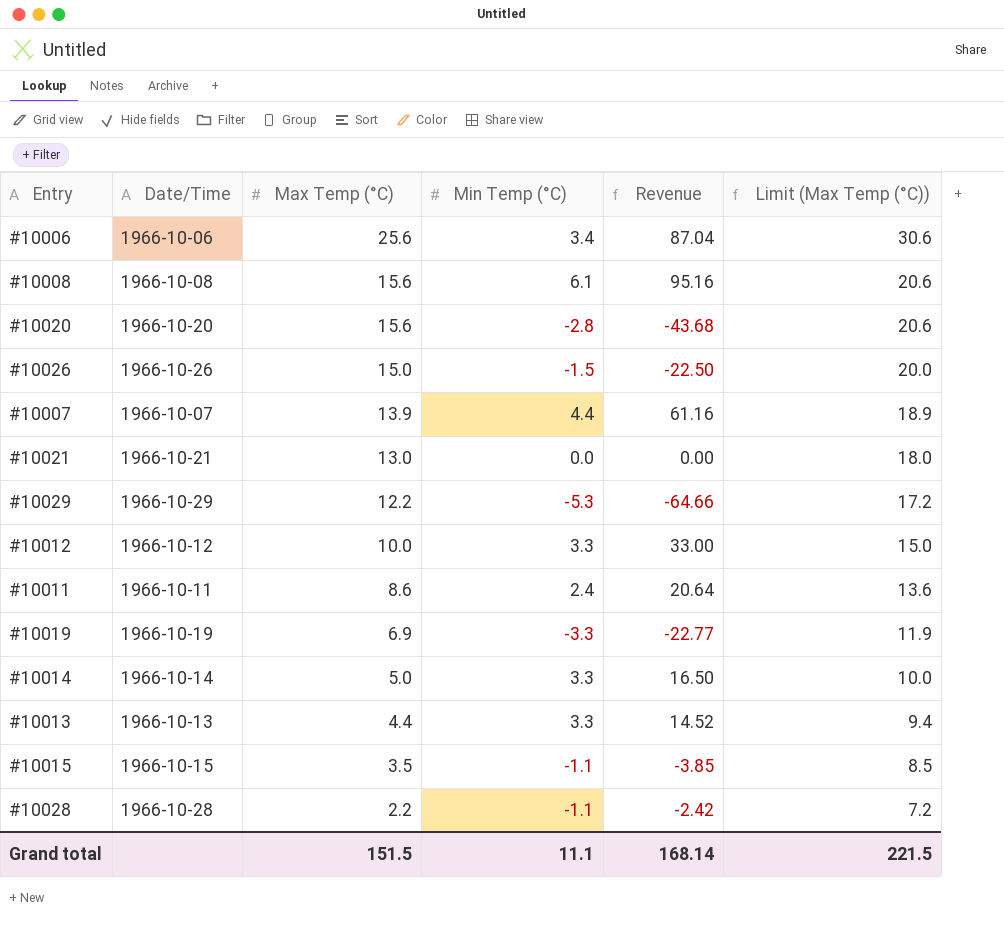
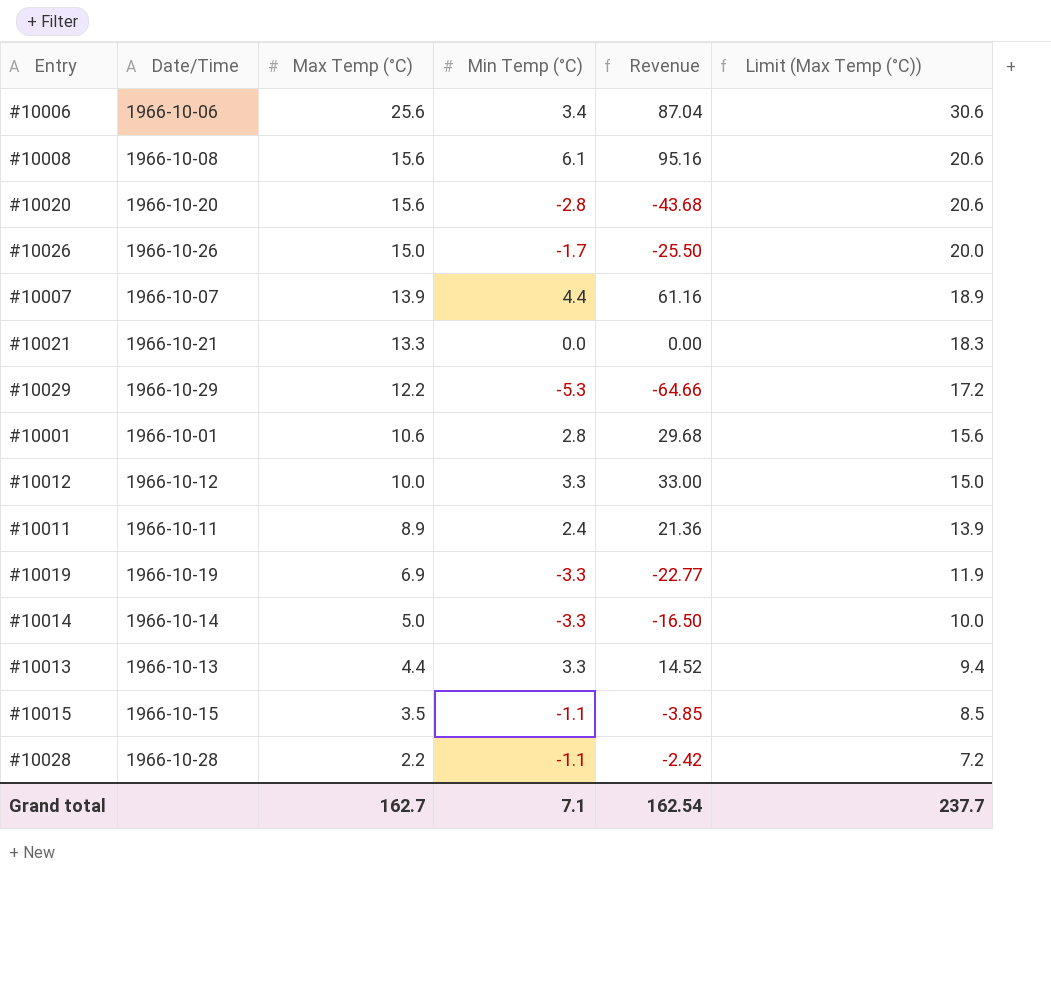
#10026 | Min Temp (°C): -1.5 -> -1.7
#10026 | Revenue: -22.50 -> -25.50
#10021 | Max Temp (°C): 13.0 -> 13.3
#10021 | Limit (Max Temp (°C)): 18.0 -> 18.3
row #10001: none -> 1966-10-01 | 10.6 | 2.8 | 29.68 | 15.6
#10011 | Max Temp (°C): 8.6 -> 8.9
#10011 | Revenue: 20.64 -> 21.36
#10011 | Limit (Max Temp (°C)): 13.6 -> 13.9
#10014 | Min Temp (°C): 3.3 -> -3.3
#10014 | Revenue: 16.50 -> -16.50
Grand total | Max Temp (°C): 151.5 -> 162.7
Grand total | Min Temp (°C): 11.1 -> 7.1
Grand total | Revenue: 168.14 -> 162.54
Grand total | Limit (Max Temp (°C)): 221.5 -> 237.7

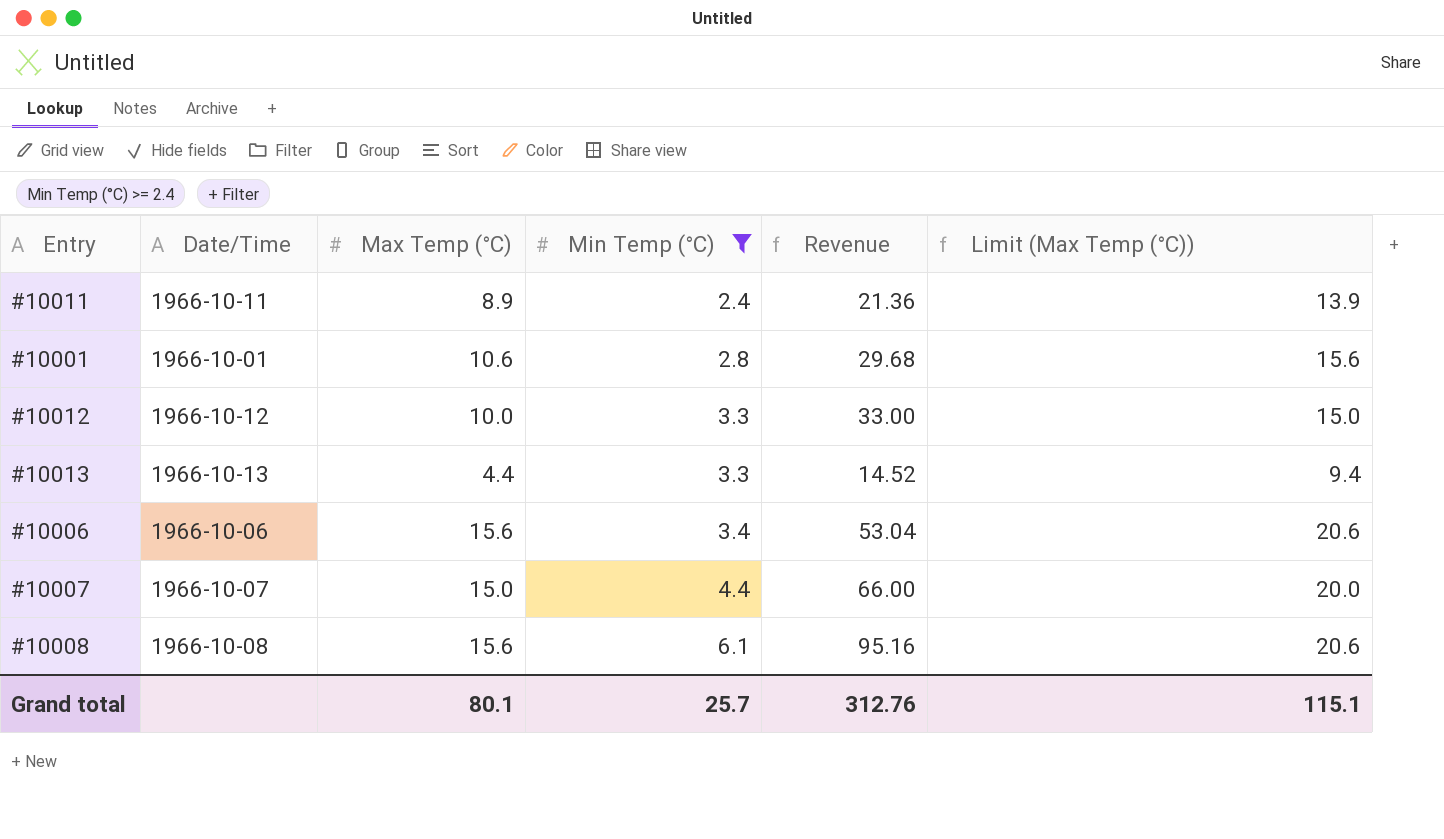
filter: none -> Min Temp (°C) >= 2.4
row order: Max Temp (°C) descending -> Min Temp (°C) ascending
#10006 | Max Temp (°C): 25.6 -> 15.6
#10006 | Revenue: 87.04 -> 53.04
#10006 | Limit (Max Temp (°C)): 30.6 -> 20.6
#10007 | Max Temp (°C): 13.9 -> 15.0
#10007 | Revenue: 61.16 -> 66.00
#10007 | Limit (Max Temp (°C)): 18.9 -> 20.0
Grand total | Max Temp (°C): 162.7 -> 80.1
Grand total | Min Temp (°C): 7.1 -> 25.7
Grand total | Revenue: 162.54 -> 312.76
Grand total | Limit (Max Temp (°C)): 237.7 -> 115.1

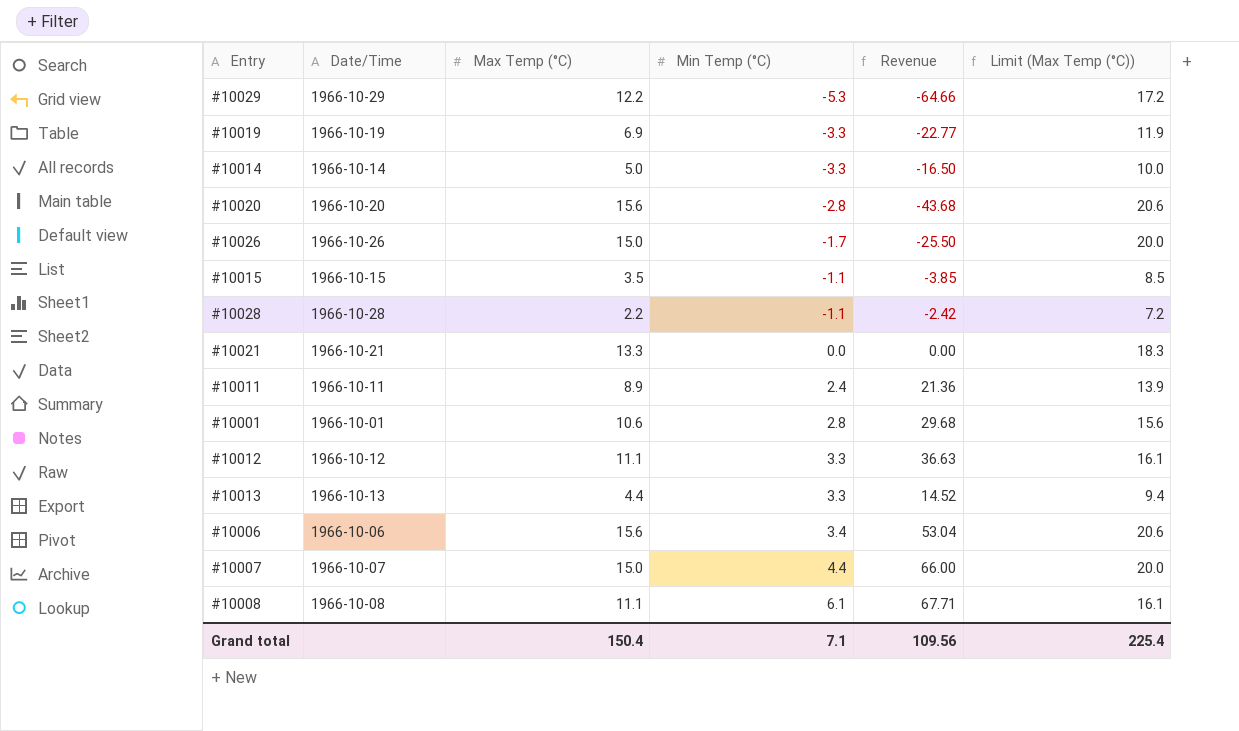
filter: Min Temp (°C) >= 2.4 -> none
#10012 | Max Temp (°C): 10.0 -> 11.1
#10012 | Revenue: 33.00 -> 36.63
#10012 | Limit (Max Temp (°C)): 15.0 -> 16.1
#10008 | Max Temp (°C): 15.6 -> 11.1
#10008 | Revenue: 95.16 -> 67.71
#10008 | Limit (Max Temp (°C)): 20.6 -> 16.1
Grand total | Max Temp (°C): 80.1 -> 150.4
Grand total | Min Temp (°C): 25.7 -> 7.1
Grand total | Revenue: 312.76 -> 109.56
Grand total | Limit (Max Temp (°C)): 115.1 -> 225.4

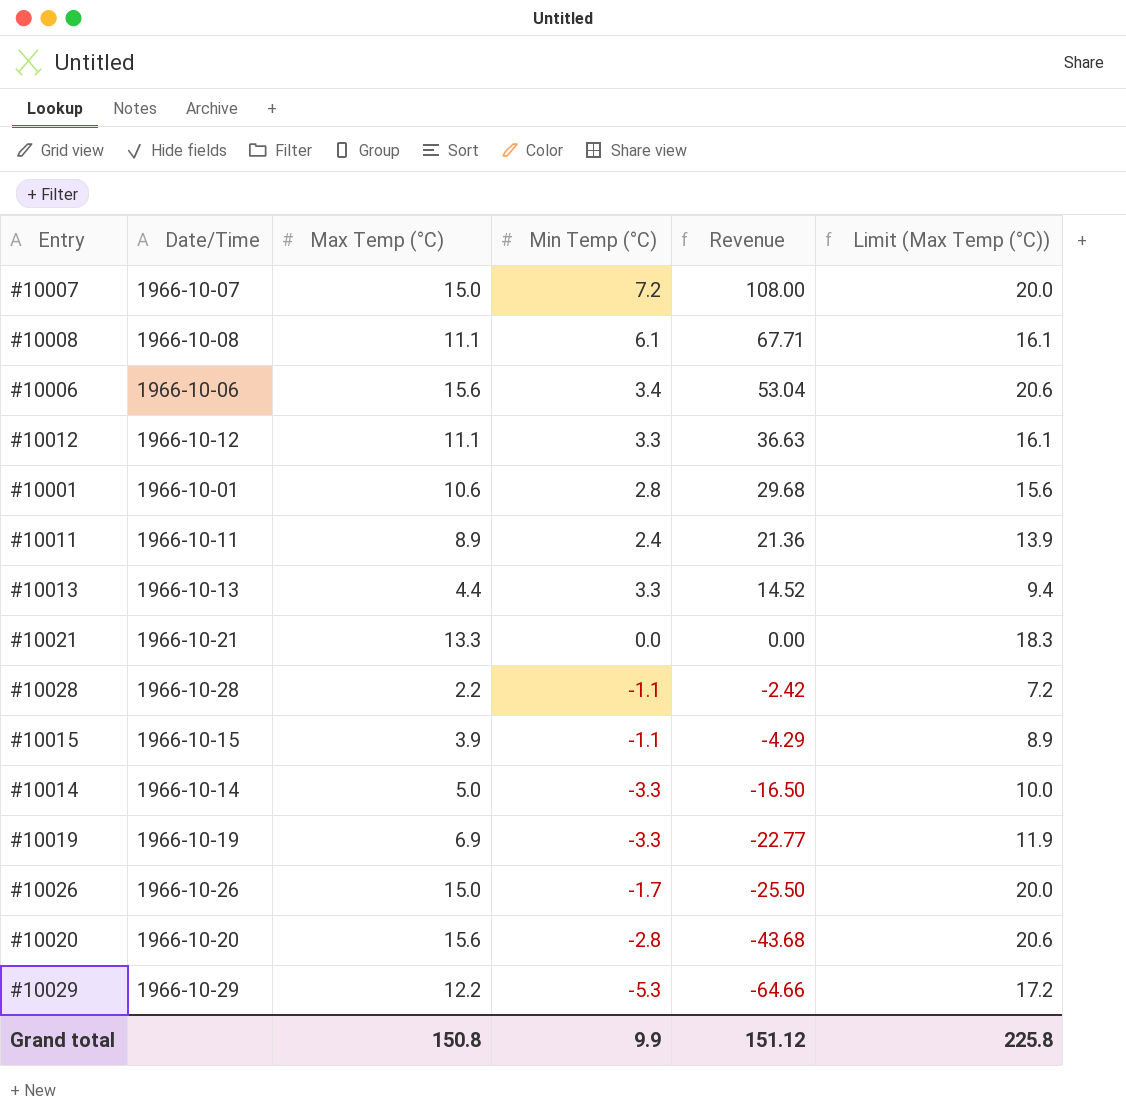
row order: Min Temp (°C) ascending -> Revenue descending
#10007 | Min Temp (°C): 4.4 -> 7.2
#10007 | Revenue: 66.00 -> 108.00
#10015 | Max Temp (°C): 3.5 -> 3.9
#10015 | Revenue: -3.85 -> -4.29
#10015 | Limit (Max Temp (°C)): 8.5 -> 8.9
Grand total | Max Temp (°C): 150.4 -> 150.8
Grand total | Min Temp (°C): 7.1 -> 9.9
Grand total | Revenue: 109.56 -> 151.12
Grand total | Limit (Max Temp (°C)): 225.4 -> 225.8

